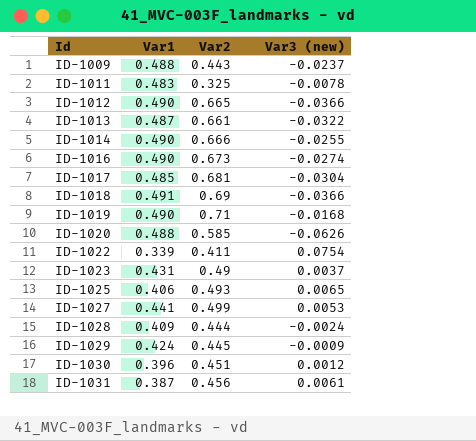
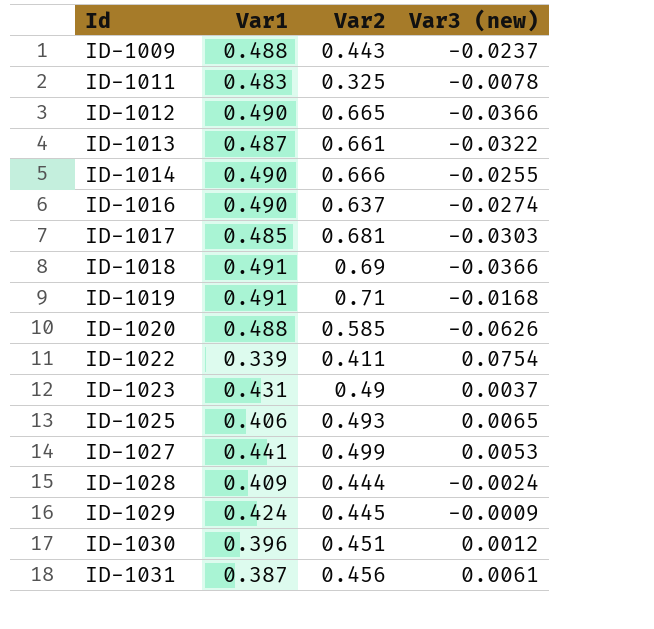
ID-1016 | Var2: 0.673 -> 0.637
ID-1017 | Var3 (new): -0.0304 -> -0.0303
ID-1019 | Var1: 0.490 -> 0.491

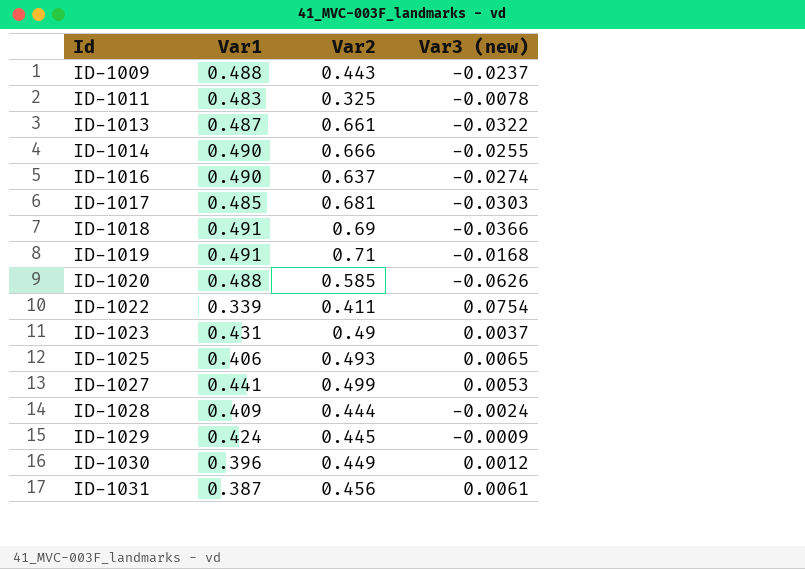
row ID-1012: 0.490 | 0.665 | -0.0366 -> none
ID-1030 | Var2: 0.451 -> 0.449

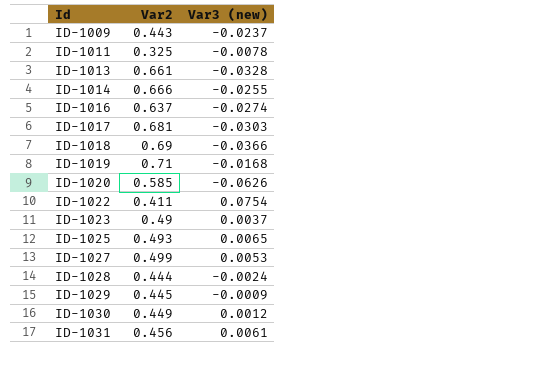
column Var1 | position: 2 -> none
ID-1013 | Var3 (new): -0.0322 -> -0.0328

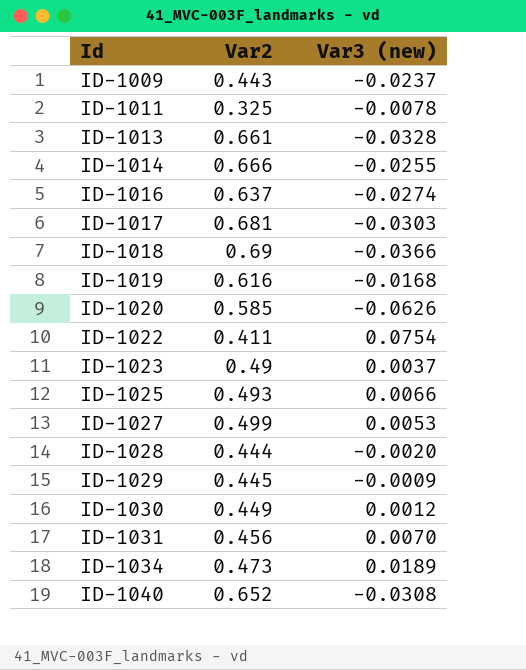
ID-1019 | Var2: 0.71 -> 0.616
ID-1025 | Var3 (new): 0.0065 -> 0.0066
ID-1028 | Var3 (new): -0.0024 -> -0.0020
ID-1031 | Var3 (new): 0.0061 -> 0.0070
row ID-1034: none -> 0.473 | 0.0189
row ID-1040: none -> 0.652 | -0.0308

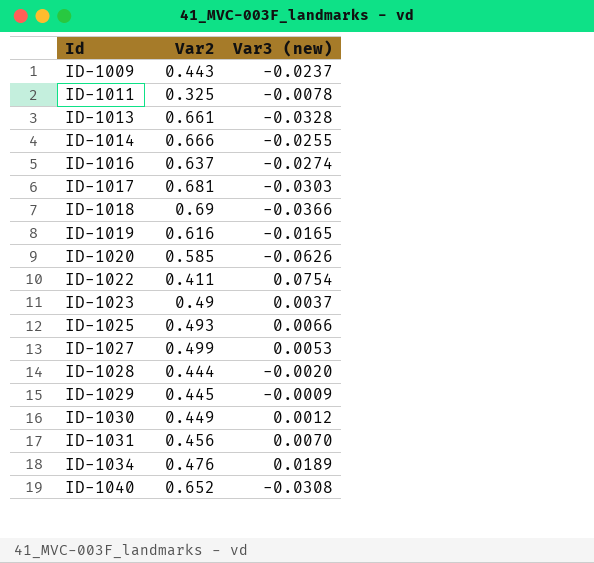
ID-1019 | Var3 (new): -0.0168 -> -0.0165
ID-1034 | Var2: 0.473 -> 0.476

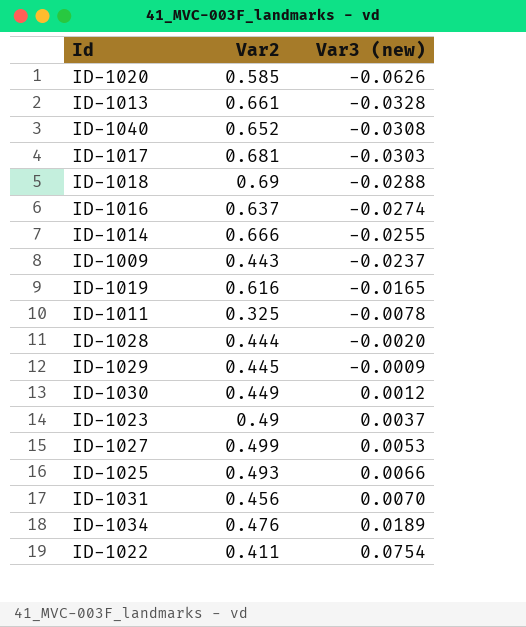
row order: Id ascending -> Var3 (new) ascending
ID-1018 | Var3 (new): -0.0366 -> -0.0288

